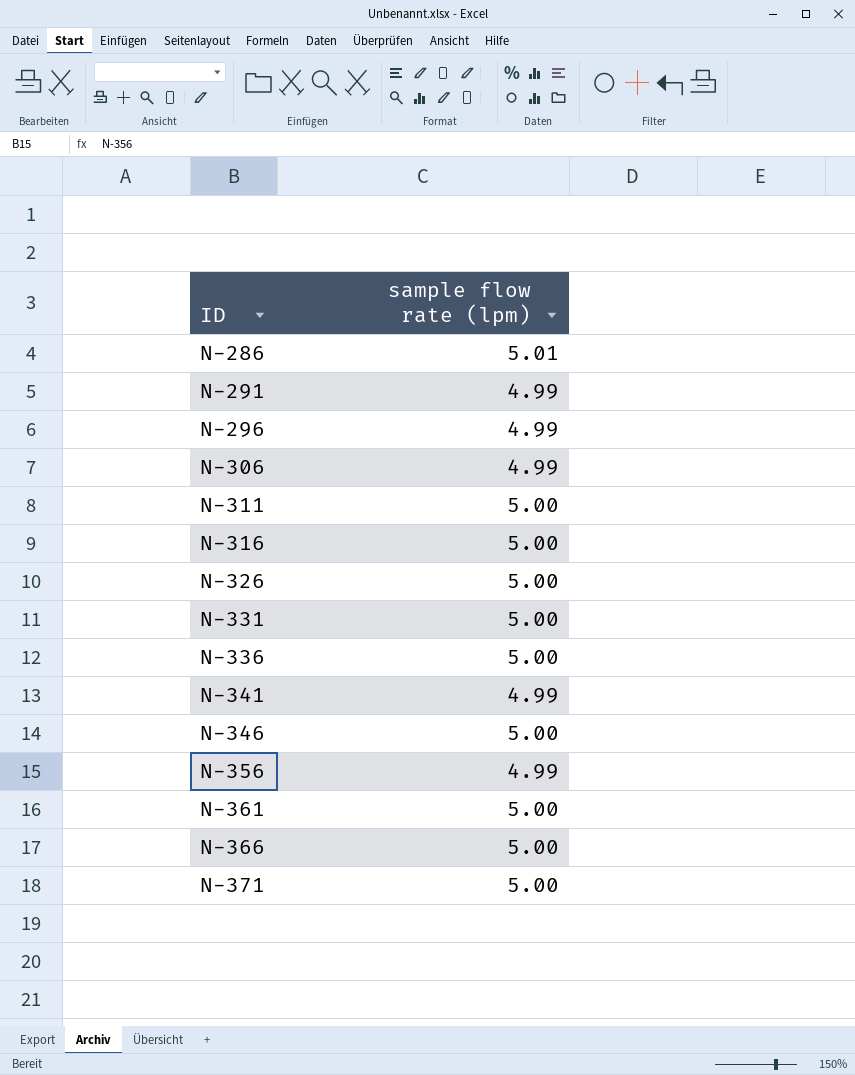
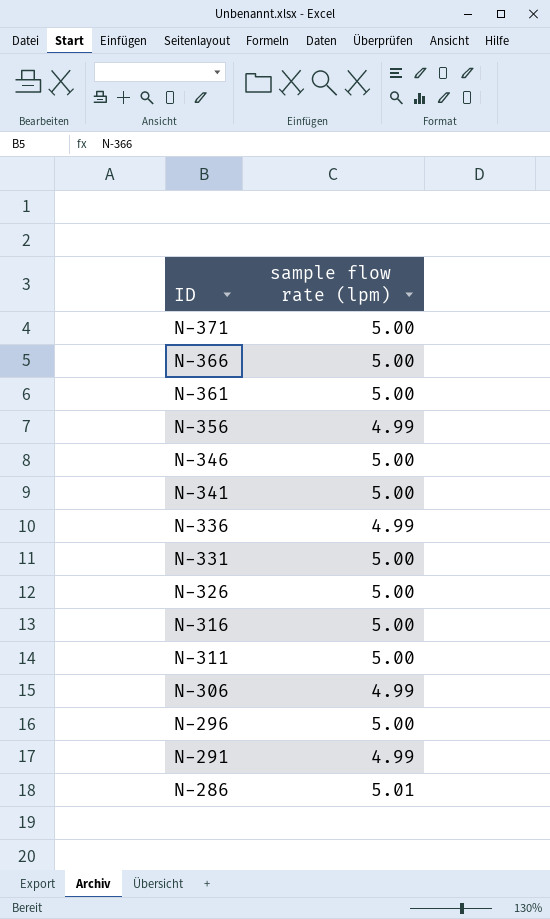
row order: ID ascending -> ID descending
N-341 | sample flow rate (lpm): 4.99 -> 5.00
N-336 | sample flow rate (lpm): 5.00 -> 4.99
N-296 | sample flow rate (lpm): 4.99 -> 5.00

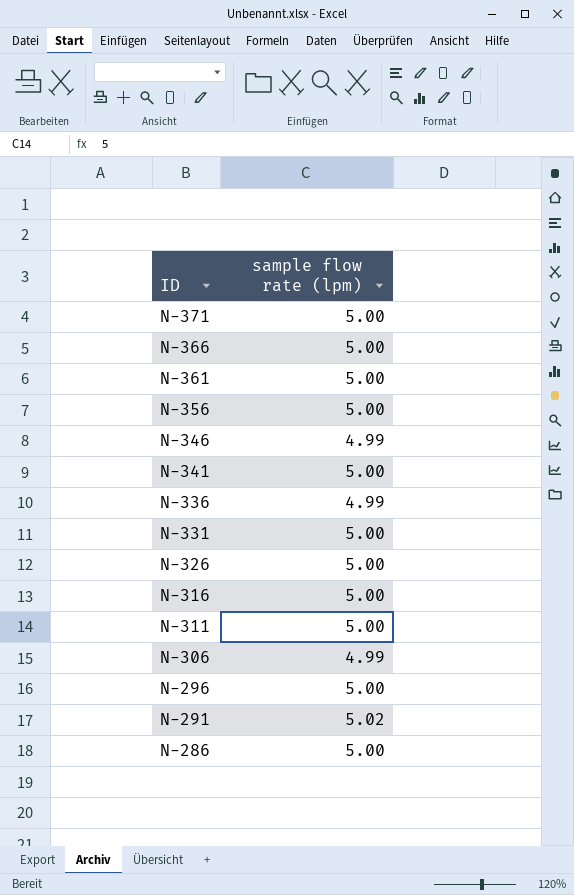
N-356 | sample flow rate (lpm): 4.99 -> 5.00
N-346 | sample flow rate (lpm): 5.00 -> 4.99
N-291 | sample flow rate (lpm): 4.99 -> 5.02
N-286 | sample flow rate (lpm): 5.01 -> 5.00

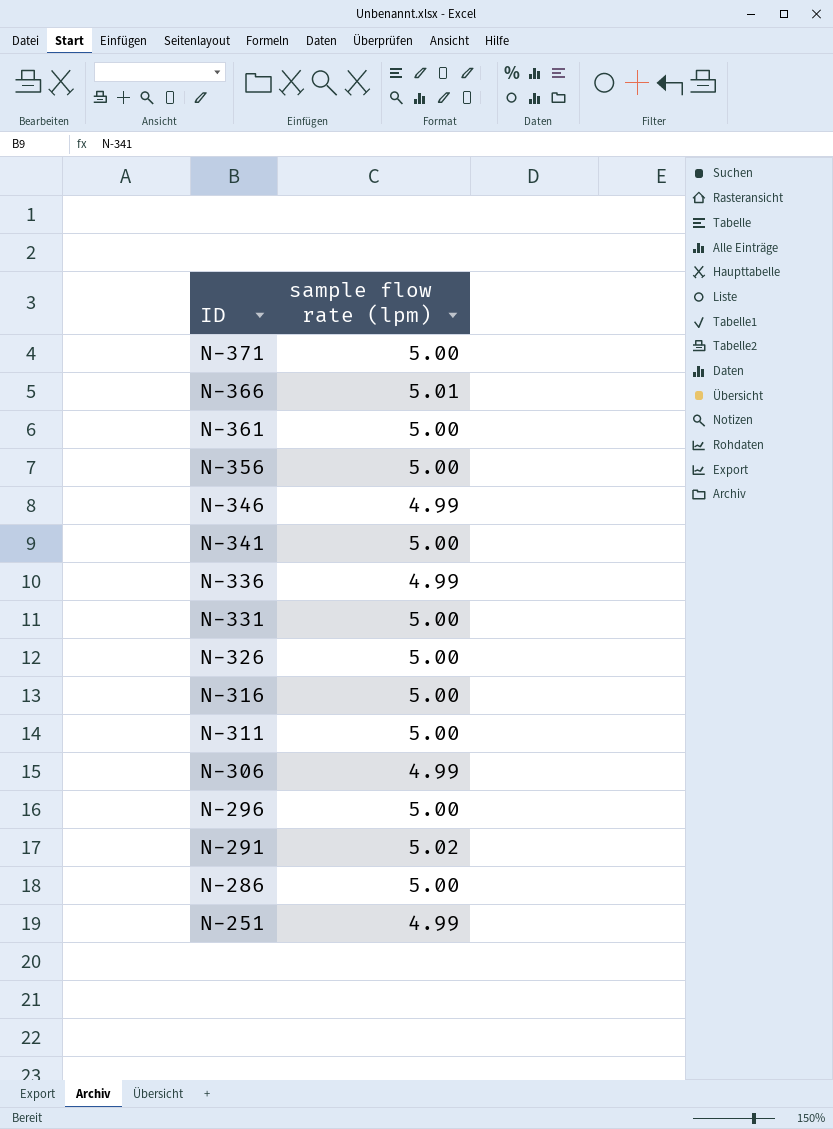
N-366 | sample flow rate (lpm): 5.00 -> 5.01
row N-251: none -> 4.99

